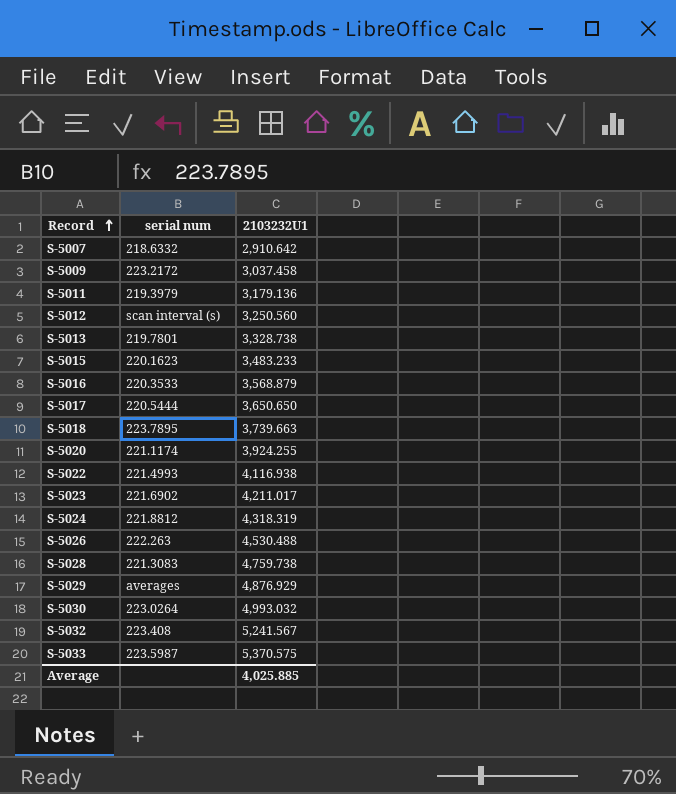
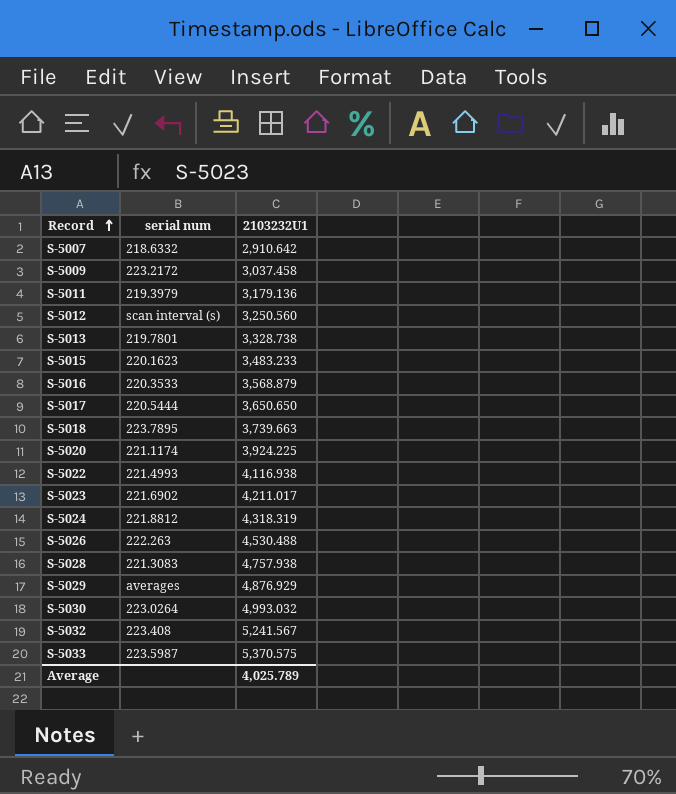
S-5020 | 2103232U1: 3,924.255 -> 3,924.225
S-5028 | 2103232U1: 4,759.738 -> 4,757.938
Average | 2103232U1: 4,025.885 -> 4,025.789

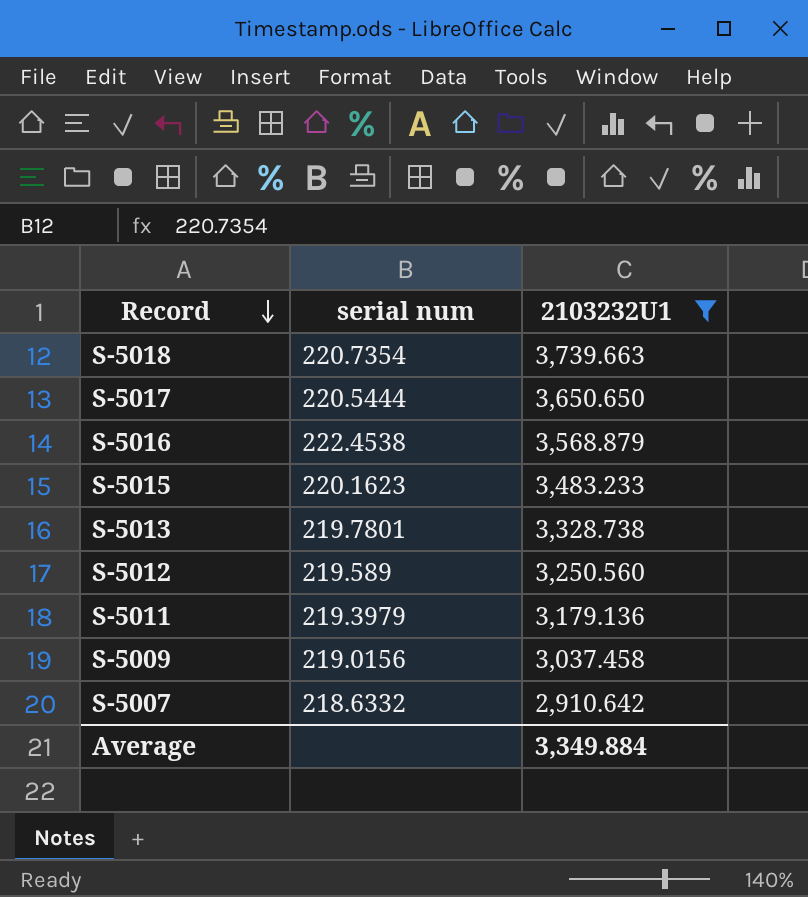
filter: none -> 2103232U1 <= 3,739.663
row order: Record ascending -> Record descending
S-5018 | serial num: 223.7895 -> 220.7354
S-5016 | serial num: 220.3533 -> 222.4538
S-5012 | serial num: scan interval (s) -> 219.589
S-5009 | serial num: 223.2172 -> 219.0156
Average | 2103232U1: 4,025.789 -> 3,349.884

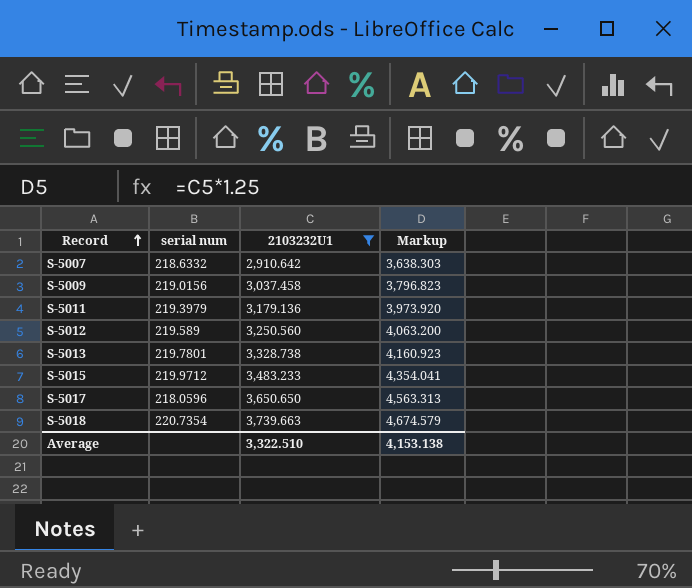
row order: Record descending -> Record ascending
column Markup | formula: none -> [2103232U1] * 1.25
row S-5016: 222.4538 | 3,568.879 -> none
S-5015 | serial num: 220.1623 -> 219.9712
S-5017 | serial num: 220.5444 -> 218.0596
Average | 2103232U1: 3,349.884 -> 3,322.510

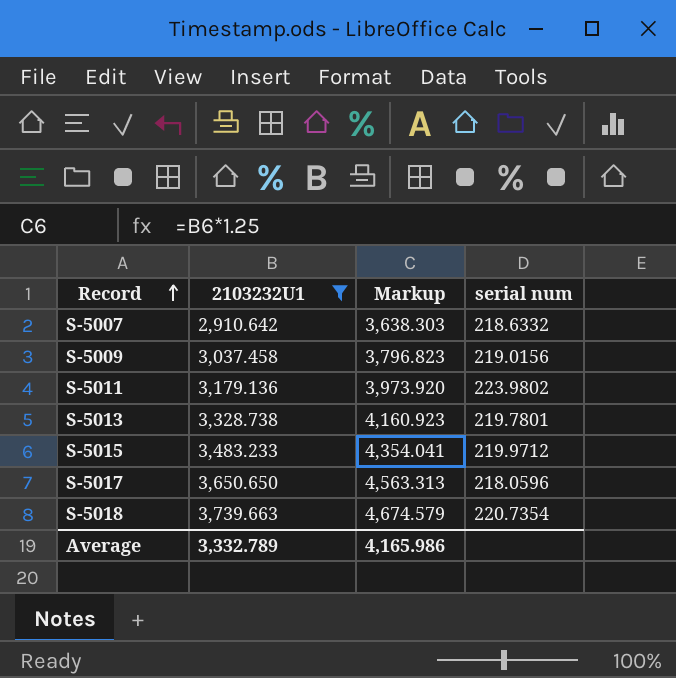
column serial num | position: 2 -> 4
row S-5012: 219.589 | 3,250.560 | 4,063.200 -> none
S-5011 | serial num: 219.3979 -> 223.9802
Average | 2103232U1: 3,322.510 -> 3,332.789
Average | Markup: 4,153.138 -> 4,165.986

